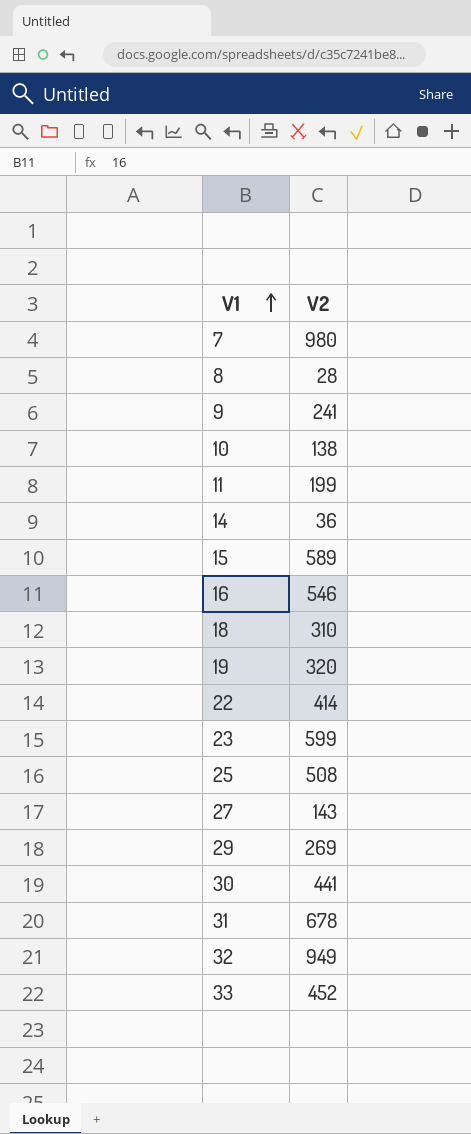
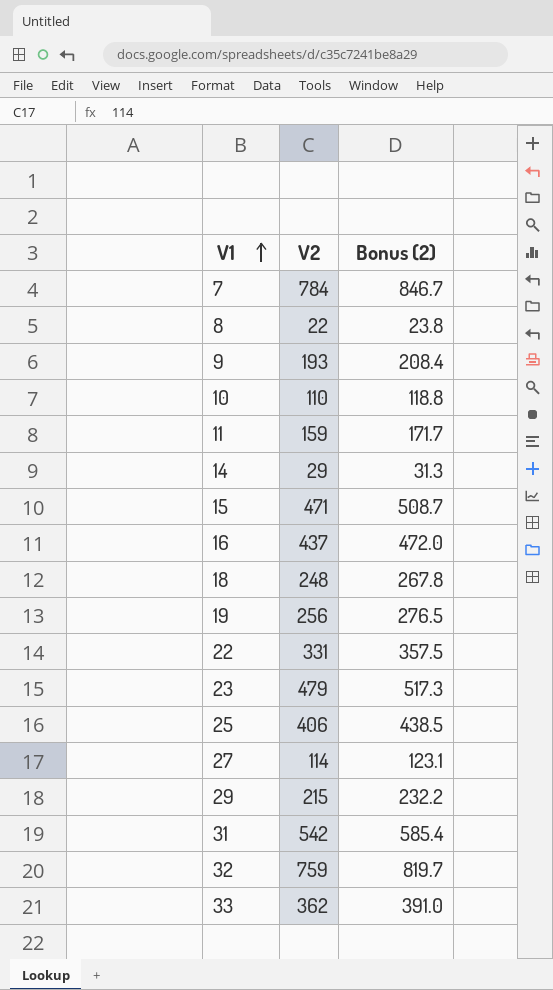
column Bonus (2) | formula: none -> [V2] * 1.08
row 30: 441 -> none
7 | V2: 980 -> 784
8 | V2: 28 -> 22
9 | V2: 241 -> 193
10 | V2: 138 -> 110
11 | V2: 199 -> 159
14 | V2: 36 -> 29
15 | V2: 589 -> 471
16 | V2: 546 -> 437
18 | V2: 310 -> 248
19 | V2: 320 -> 256
22 | V2: 414 -> 331
23 | V2: 599 -> 479
25 | V2: 508 -> 406
27 | V2: 143 -> 114
29 | V2: 269 -> 215
31 | V2: 678 -> 542
32 | V2: 949 -> 759
33 | V2: 452 -> 362

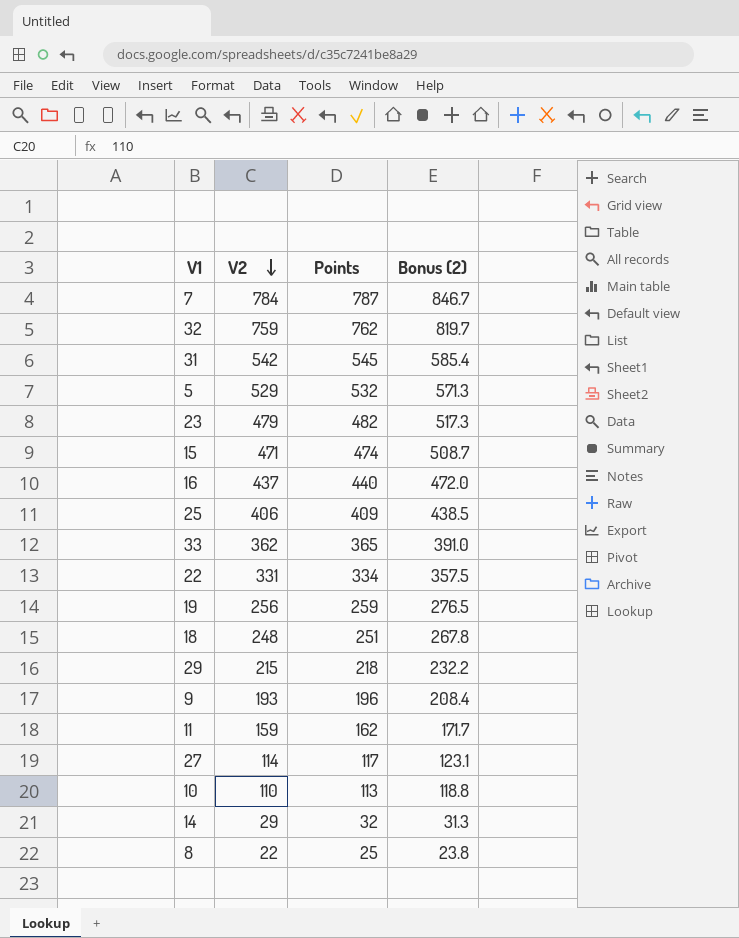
row order: V1 ascending -> V2 descending
column Points | formula: none -> [V2] + 3
row 5: none -> 529 | 532 | 571.3

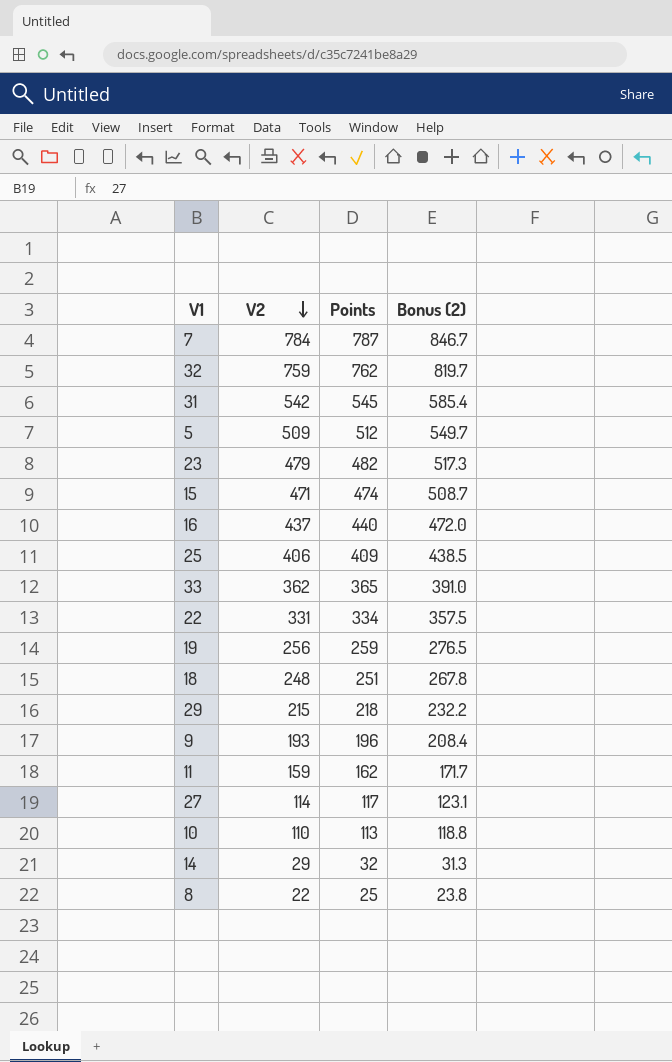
5 | V2: 529 -> 509
5 | Points: 532 -> 512
5 | Bonus (2): 571.3 -> 549.7

